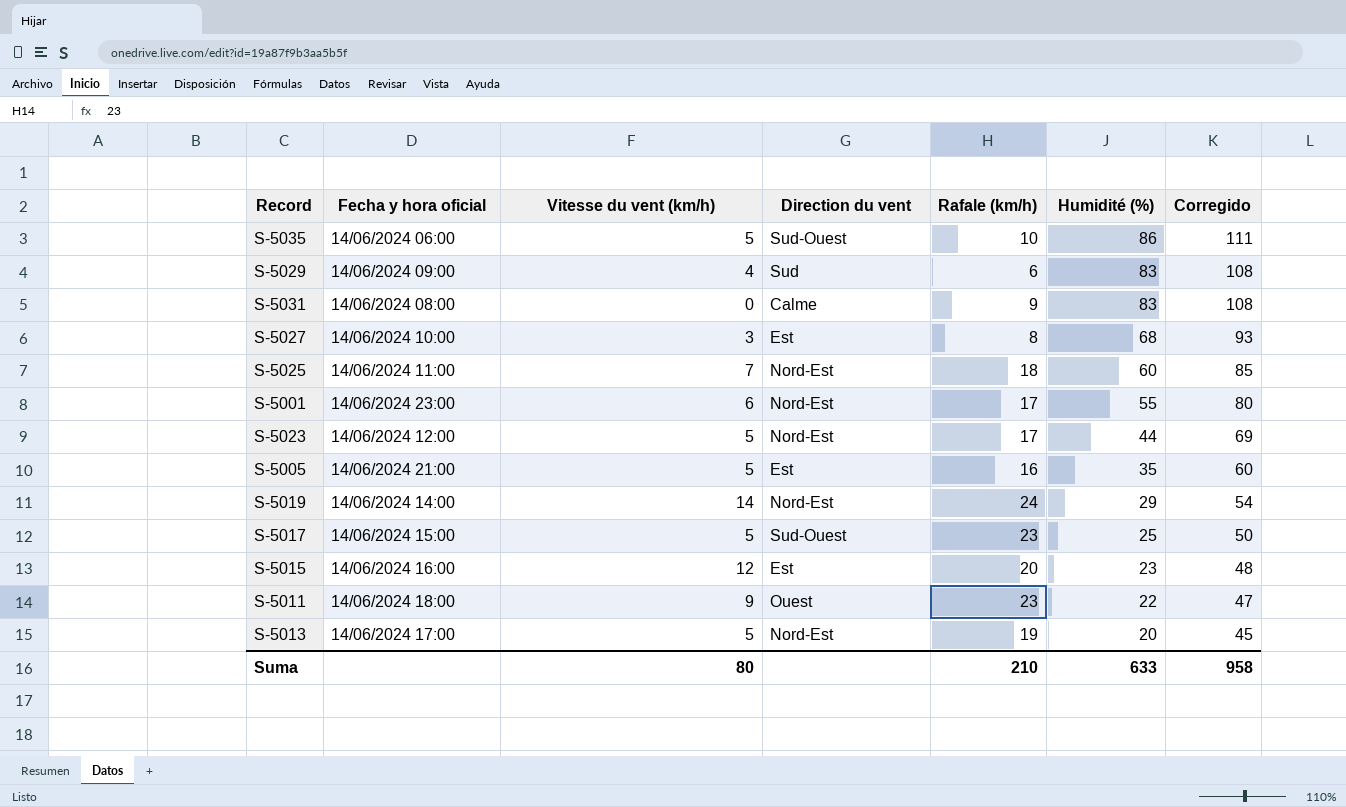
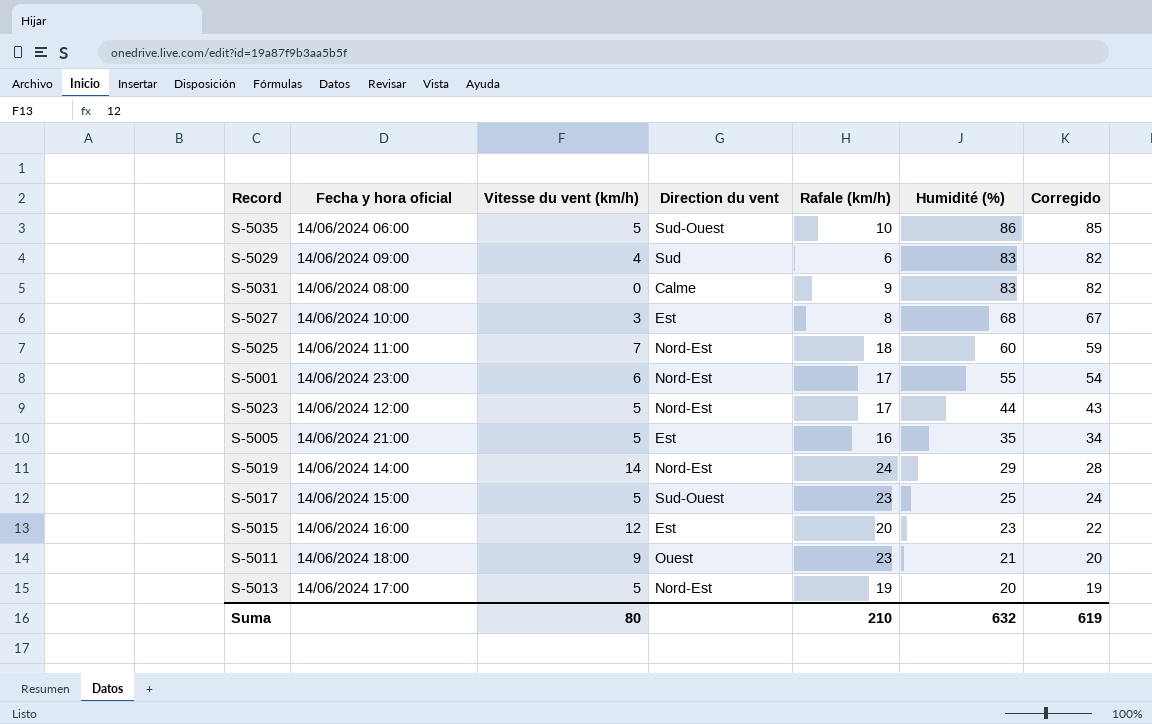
column Corregido | formula: [Humidité (%)] + 25 -> [Humidité (%)] - 1
S-5011 | Humidité (%): 22 -> 21
Suma | Humidité (%): 633 -> 632
Suma | Corregido: 958 -> 619

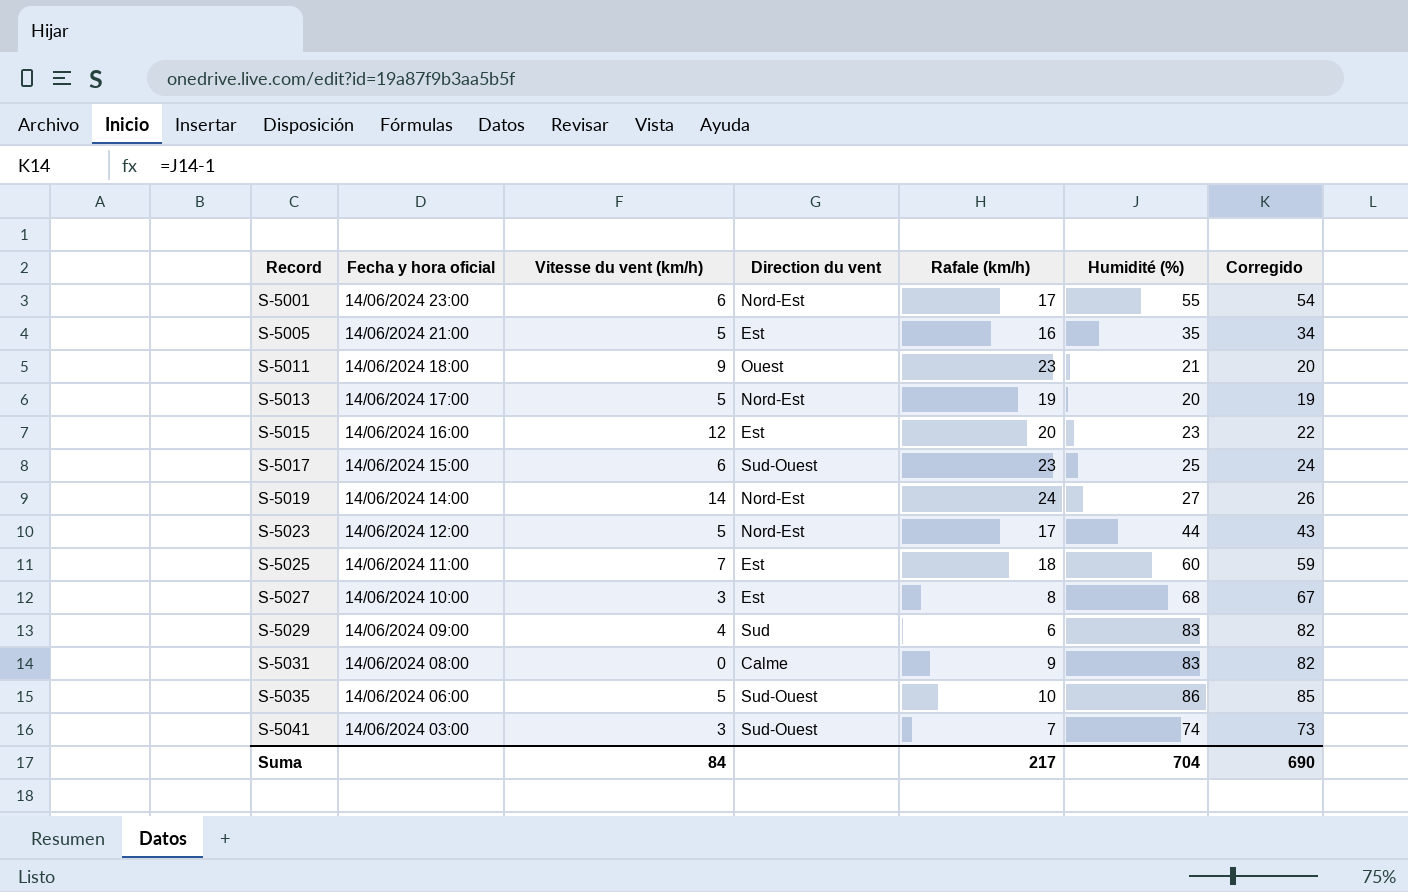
row order: Humidité (%) descending -> Record ascending
S-5017 | Vitesse du vent (km/h): 5 -> 6
S-5019 | Humidité (%): 29 -> 27
S-5019 | Corregido: 28 -> 26
S-5025 | Direction du vent: Nord-Est -> Est
row S-5041: none -> 14/06/2024 03:00 | 3 | Sud-Ouest | 7 | 74 | 73
Suma | Vitesse du vent (km/h): 80 -> 84
Suma | Rafale (km/h): 210 -> 217
Suma | Humidité (%): 632 -> 704
Suma | Corregido: 619 -> 690

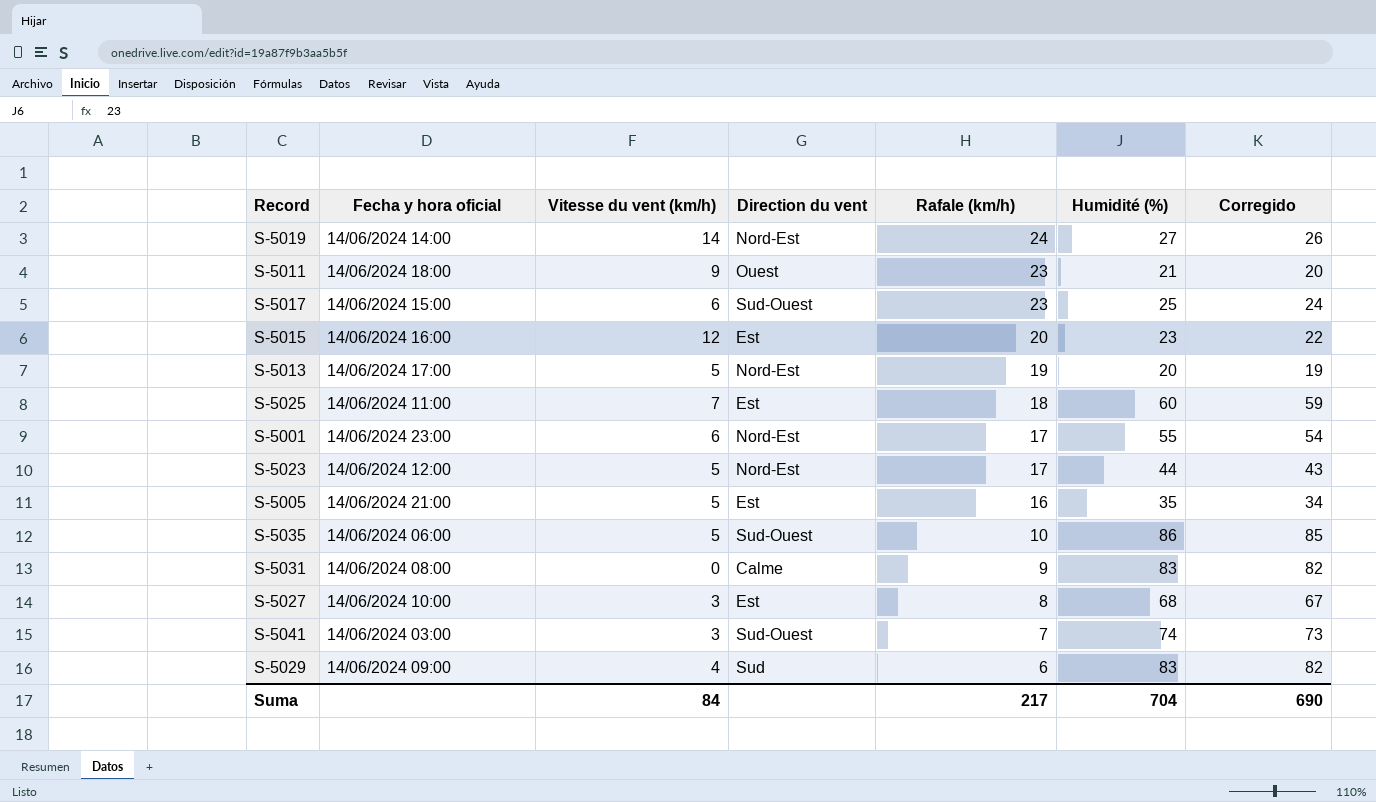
row order: Record ascending -> Rafale (km/h) descending

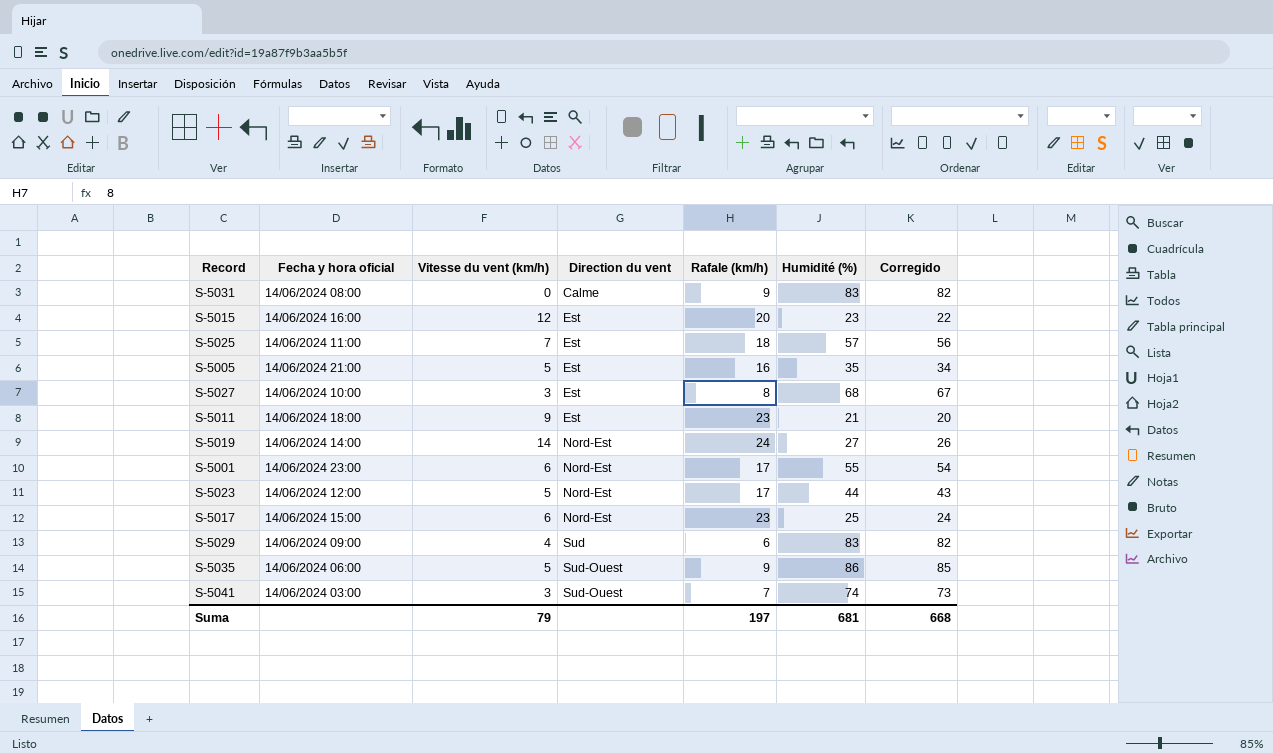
row order: Rafale (km/h) descending -> Direction du vent ascending
row S-5013: 14/06/2024 17:00 | 5 | Nord-Est | 19 | 20 | 19 -> none
S-5025 | Humidité (%): 60 -> 57
S-5025 | Corregido: 59 -> 56
S-5011 | Direction du vent: Ouest -> Est
S-5017 | Direction du vent: Sud-Ouest -> Nord-Est
S-5035 | Rafale (km/h): 10 -> 9
Suma | Vitesse du vent (km/h): 84 -> 79
Suma | Rafale (km/h): 217 -> 197
Suma | Humidité (%): 704 -> 681
Suma | Corregido: 690 -> 668

